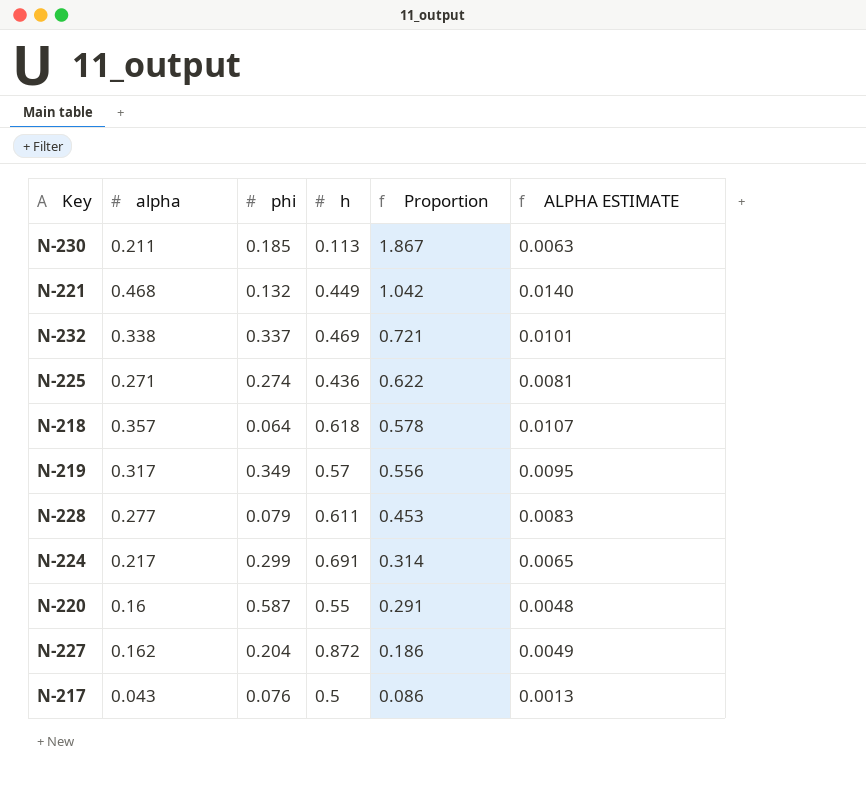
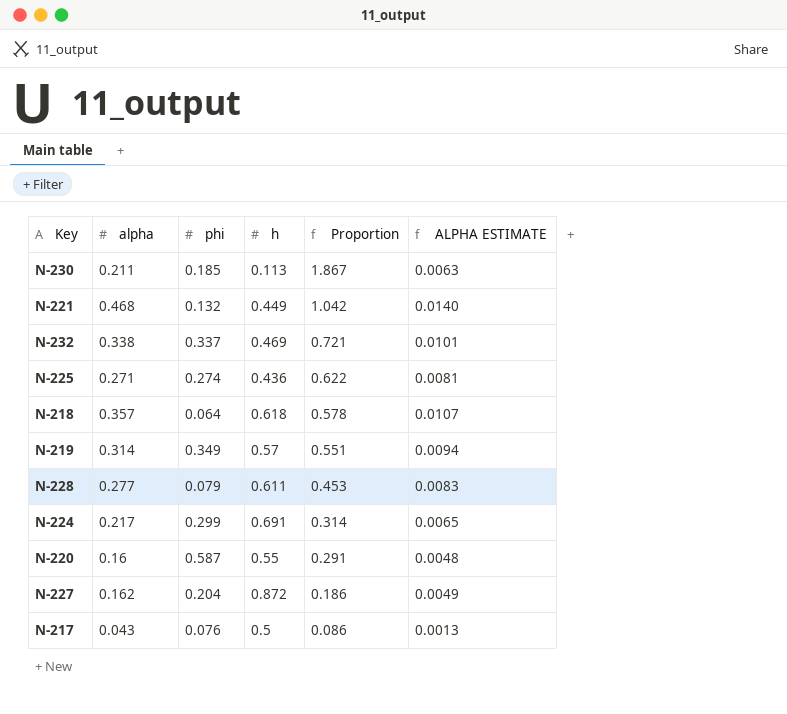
N-219 | alpha: 0.317 -> 0.314
N-219 | Proportion: 0.556 -> 0.551
N-219 | ALPHA ESTIMATE: 0.0095 -> 0.0094

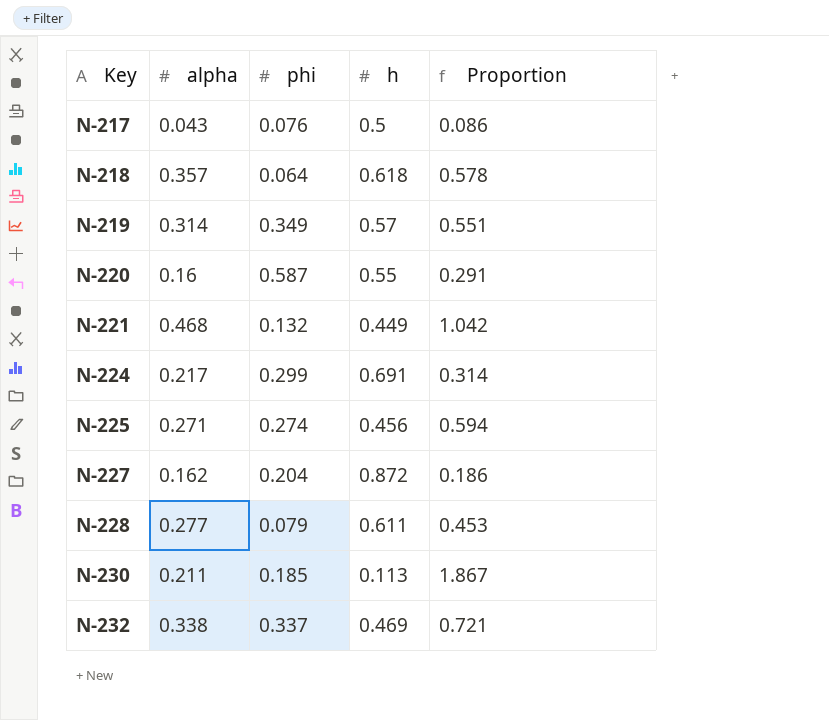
row order: Proportion descending -> Key ascending
column ALPHA ESTIMATE | formula: [alpha] * 0.03 -> none
N-225 | h: 0.436 -> 0.456
N-225 | Proportion: 0.622 -> 0.594

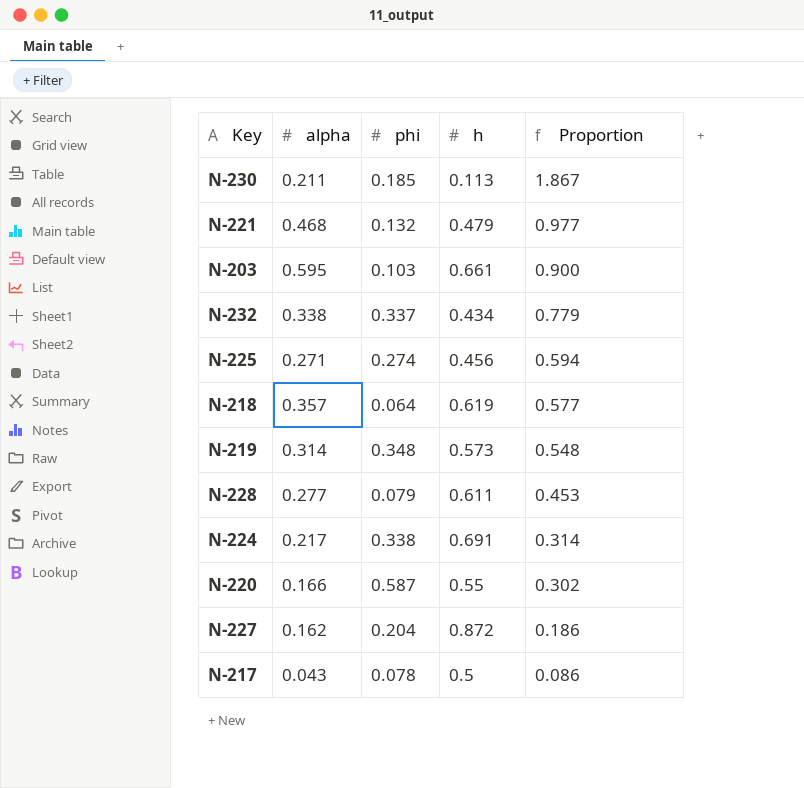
row order: Key ascending -> Proportion descending
N-221 | h: 0.449 -> 0.479
N-221 | Proportion: 1.042 -> 0.977
row N-203: none -> 0.595 | 0.103 | 0.661 | 0.900
N-232 | h: 0.469 -> 0.434
N-232 | Proportion: 0.721 -> 0.779
N-218 | h: 0.618 -> 0.619
N-218 | Proportion: 0.578 -> 0.577
N-219 | phi: 0.349 -> 0.348
N-219 | h: 0.57 -> 0.573
N-219 | Proportion: 0.551 -> 0.548
N-224 | phi: 0.299 -> 0.338
N-220 | alpha: 0.16 -> 0.166
N-220 | Proportion: 0.291 -> 0.302
N-217 | phi: 0.076 -> 0.078

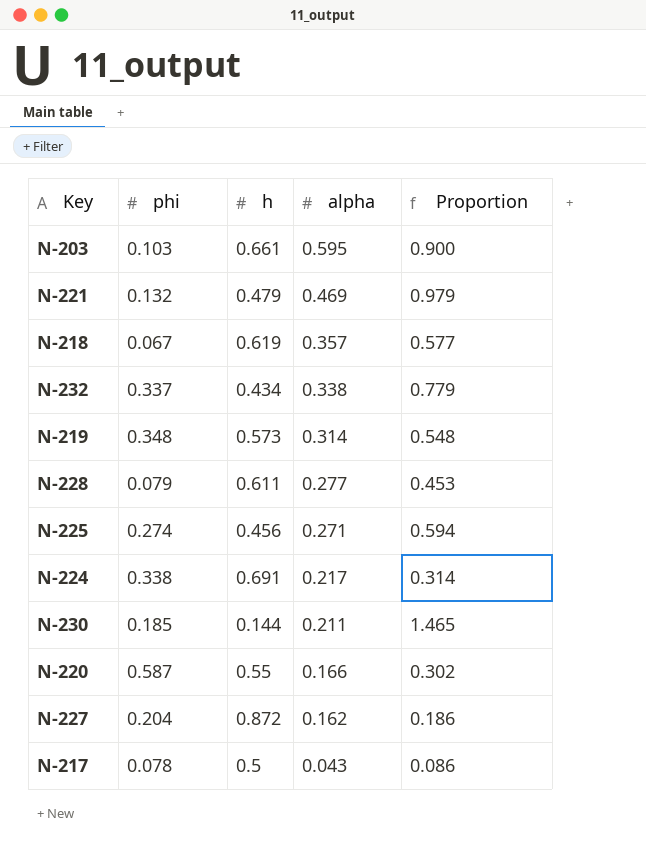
row order: Proportion descending -> alpha descending
column alpha | position: 2 -> 4
N-221 | alpha: 0.468 -> 0.469
N-221 | Proportion: 0.977 -> 0.979
N-218 | phi: 0.064 -> 0.067
N-230 | h: 0.113 -> 0.144
N-230 | Proportion: 1.867 -> 1.465

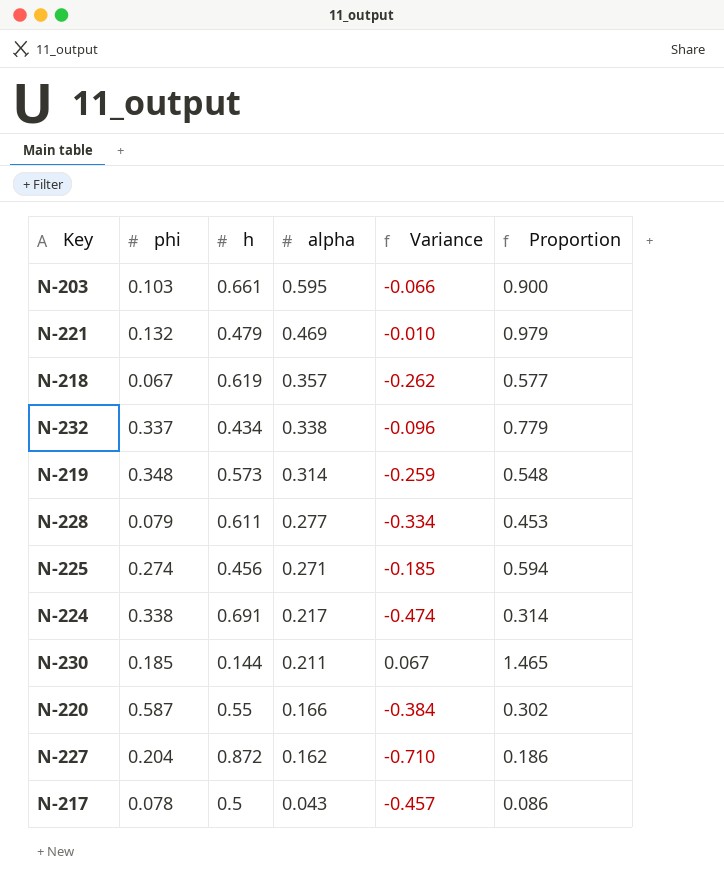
column Variance | formula: none -> [alpha] - [h]

